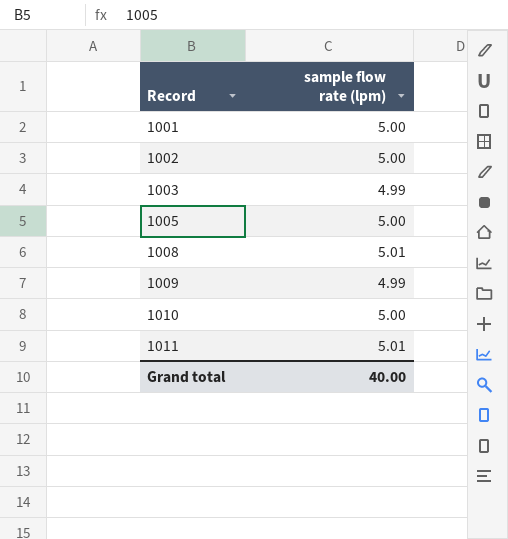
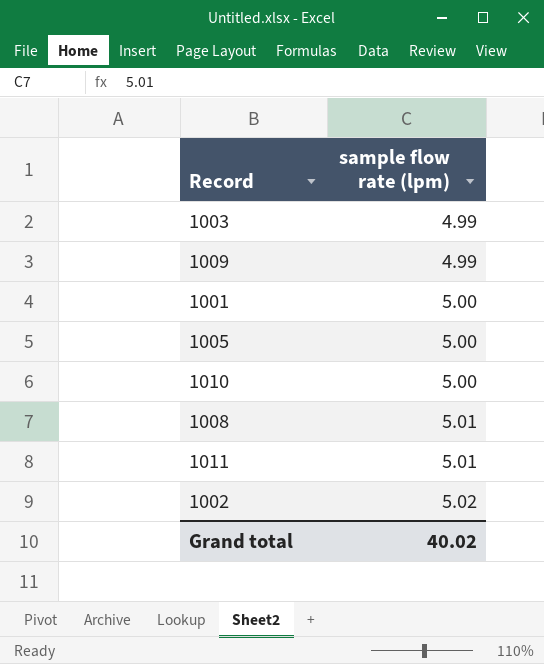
row order: Record ascending -> sample flow rate (lpm) ascending
1002 | sample flow rate (lpm): 5.00 -> 5.02
Grand total | sample flow rate (lpm): 40.00 -> 40.02

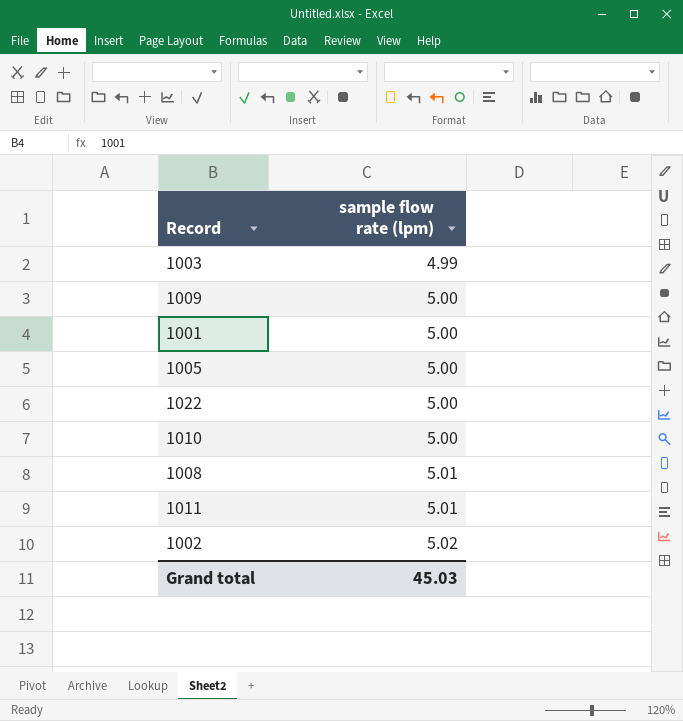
1009 | sample flow rate (lpm): 4.99 -> 5.00
row 1022: none -> 5.00
Grand total | sample flow rate (lpm): 40.02 -> 45.03

